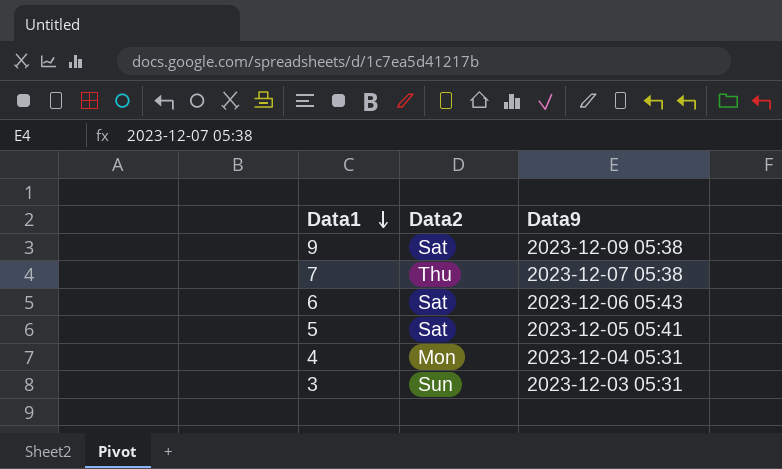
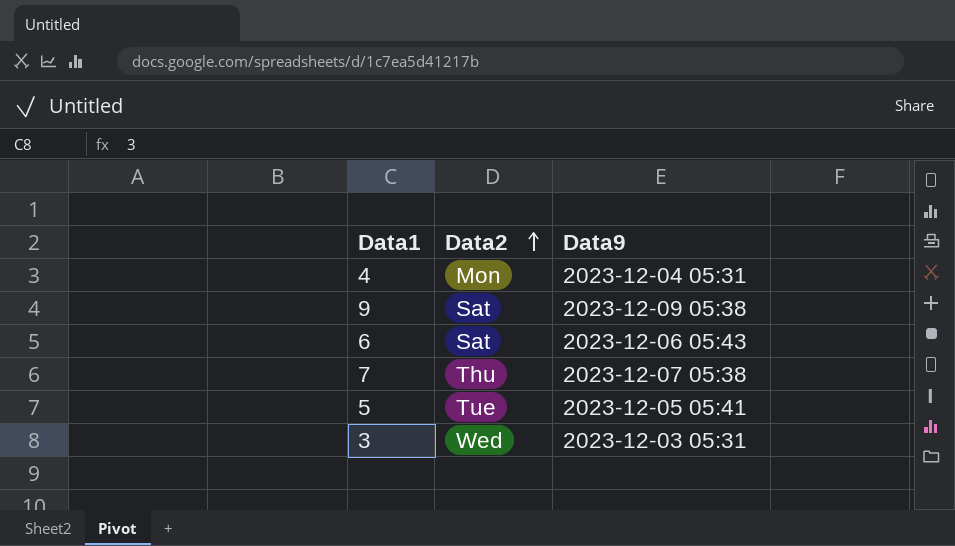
row order: Data1 descending -> Data2 ascending
5 | Data2: Sat -> Tue
3 | Data2: Sun -> Wed

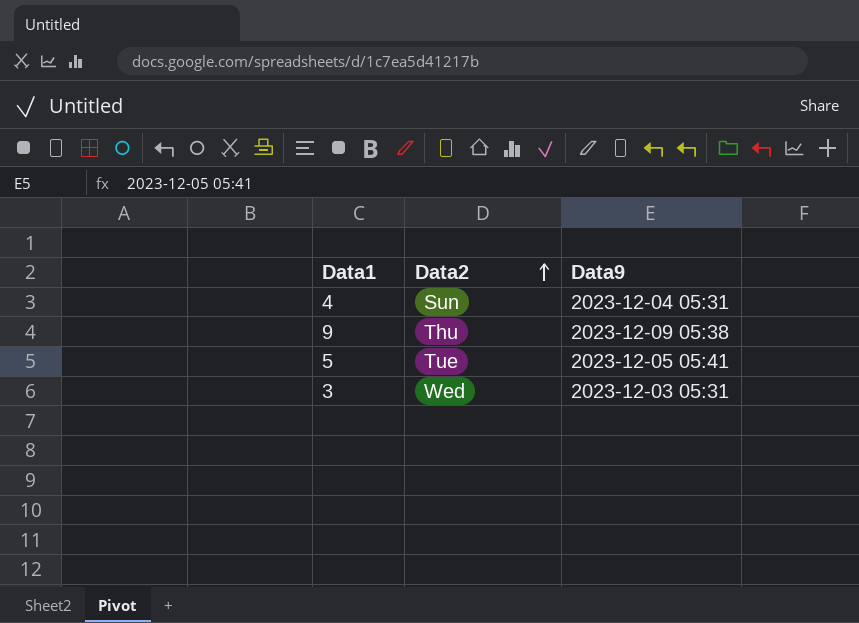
row 6: Sat | 2023-12-06 05:43 -> none
row 7: Thu | 2023-12-07 05:38 -> none
4 | Data2: Mon -> Sun
9 | Data2: Sat -> Thu

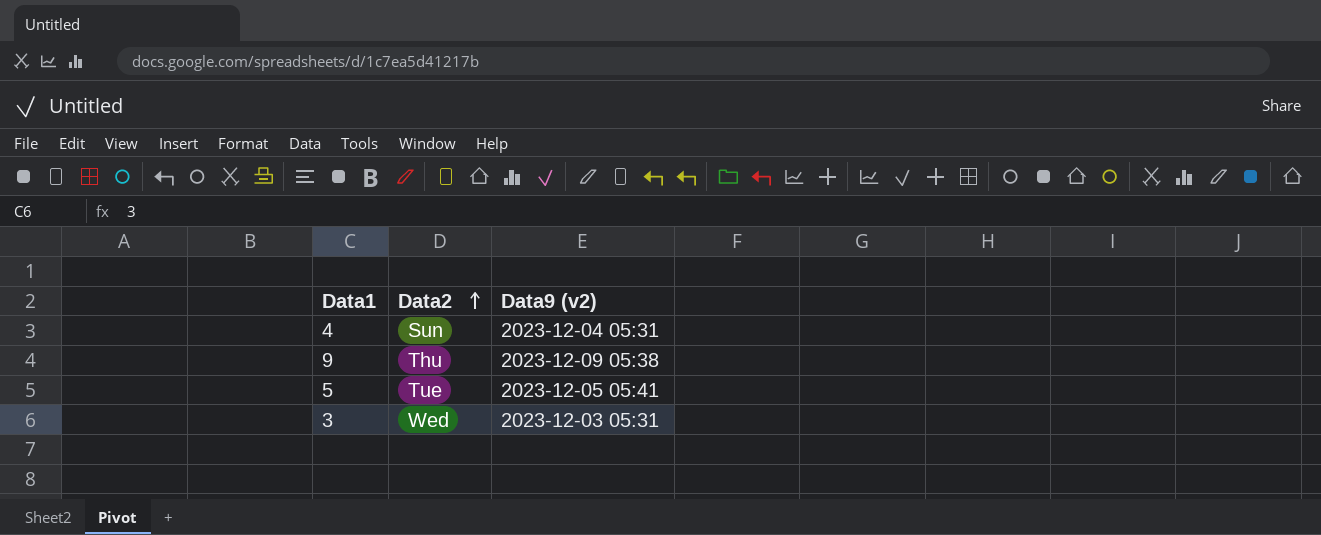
column name: Data9 -> Data9 (v2)

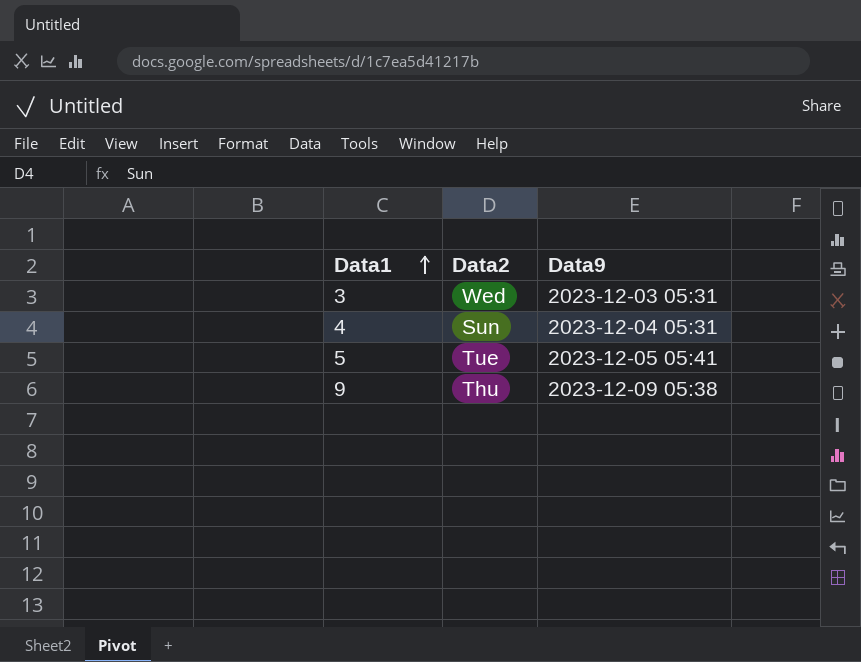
row order: Data2 ascending -> Data1 ascending
column name: Data9 (v2) -> Data9

